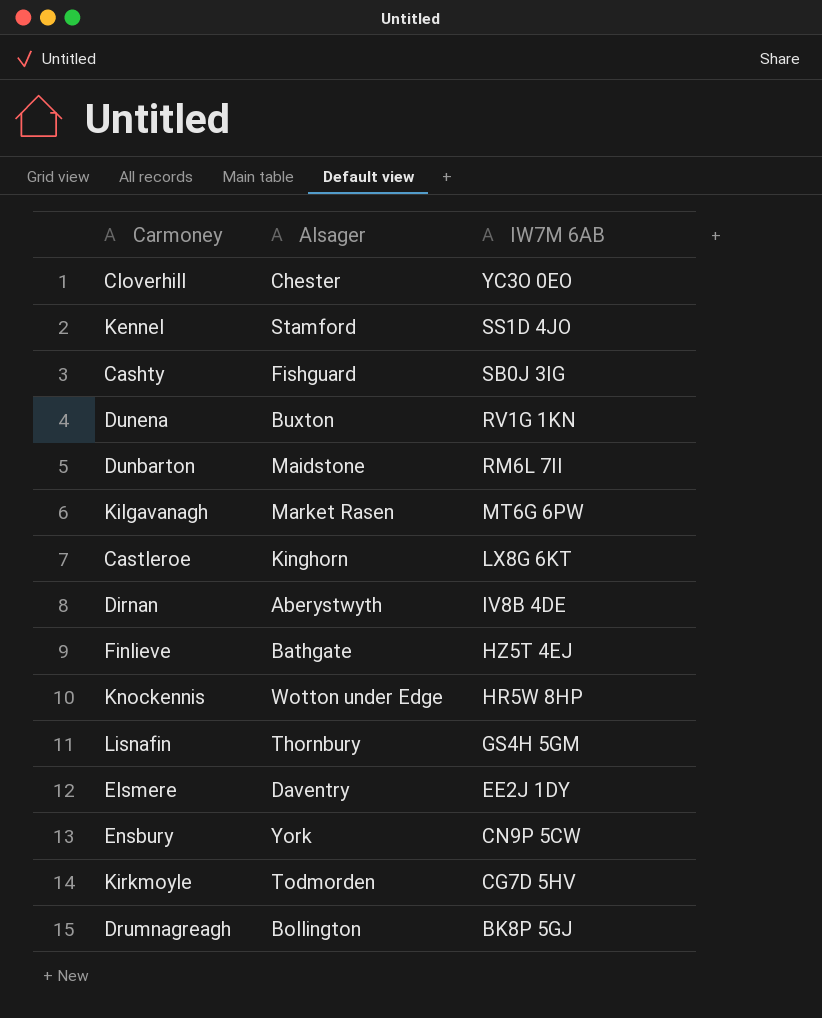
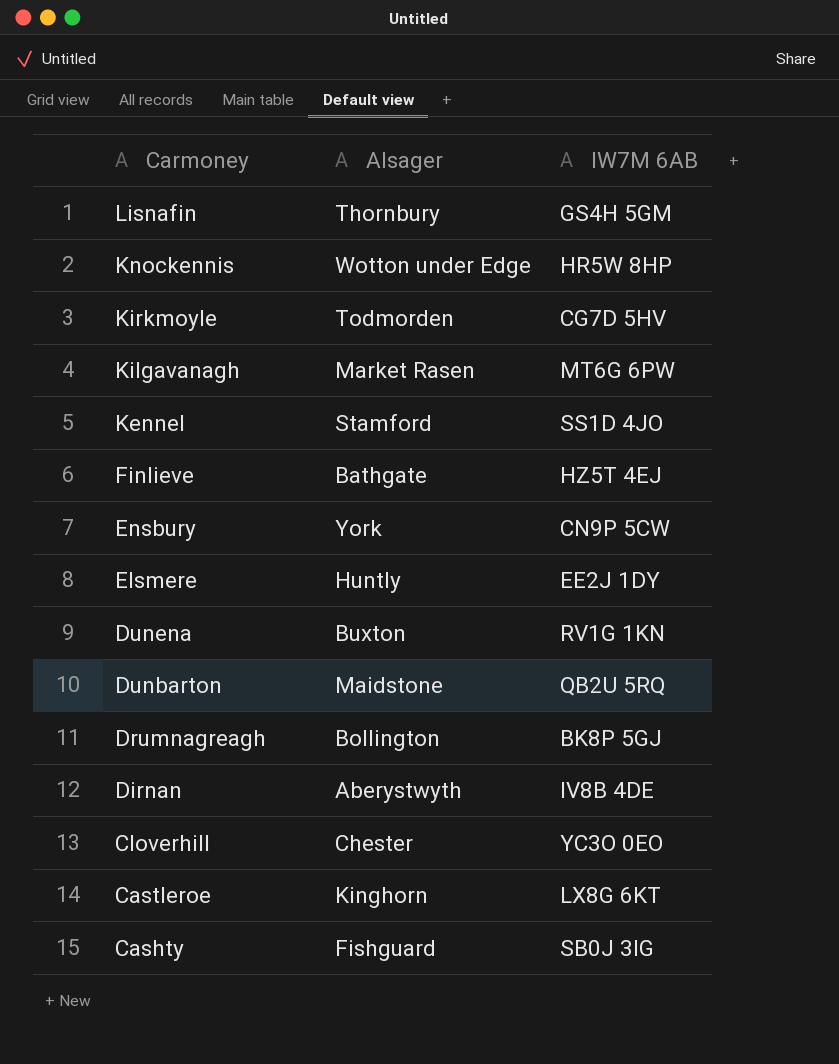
row order: IW7M 6AB descending -> Carmoney descending
Elsmere | Alsager: Daventry -> Huntly
Dunbarton | IW7M 6AB: RM6L 7II -> QB2U 5RQ

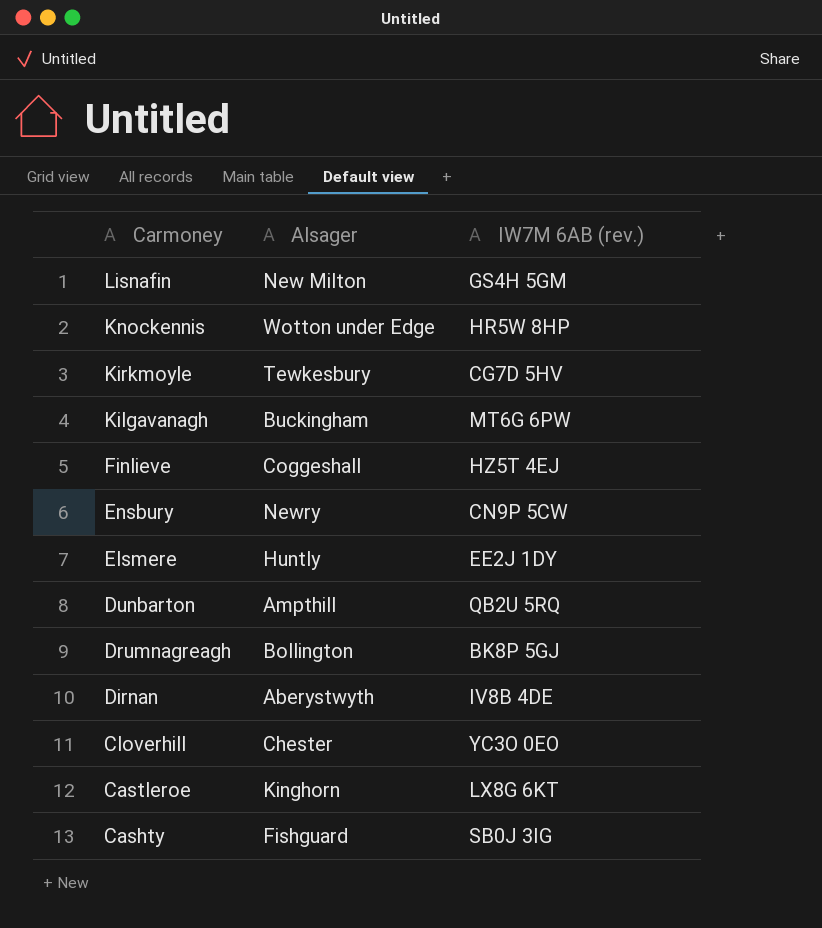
column name: IW7M 6AB -> IW7M 6AB (rev.)
row Kennel: Stamford | SS1D 4JO -> none
row Dunena: Buxton | RV1G 1KN -> none
Lisnafin | Alsager: Thornbury -> New Milton
Kirkmoyle | Alsager: Todmorden -> Tewkesbury
Kilgavanagh | Alsager: Market Rasen -> Buckingham
Finlieve | Alsager: Bathgate -> Coggeshall
Ensbury | Alsager: York -> Newry
Dunbarton | Alsager: Maidstone -> Ampthill

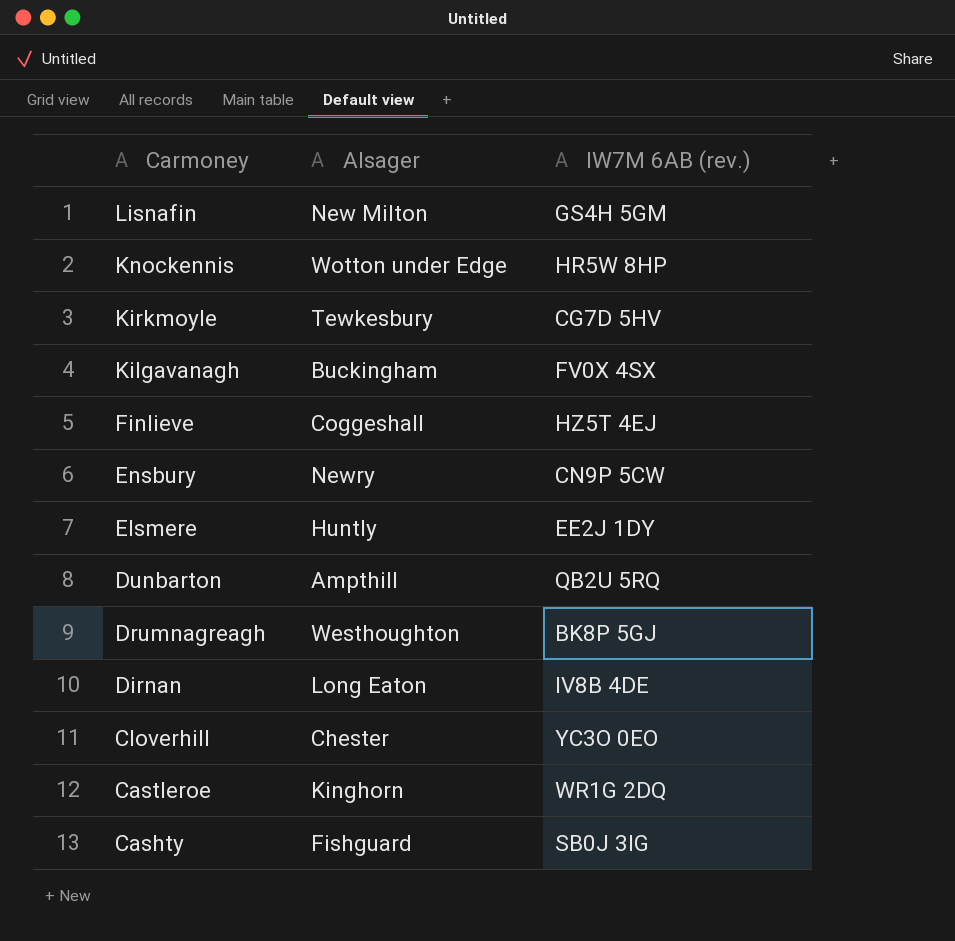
Kilgavanagh | IW7M 6AB (rev.): MT6G 6PW -> FV0X 4SX
Drumnagreagh | Alsager: Bollington -> Westhoughton
Dirnan | Alsager: Aberystwyth -> Long Eaton
Castleroe | IW7M 6AB (rev.): LX8G 6KT -> WR1G 2DQ

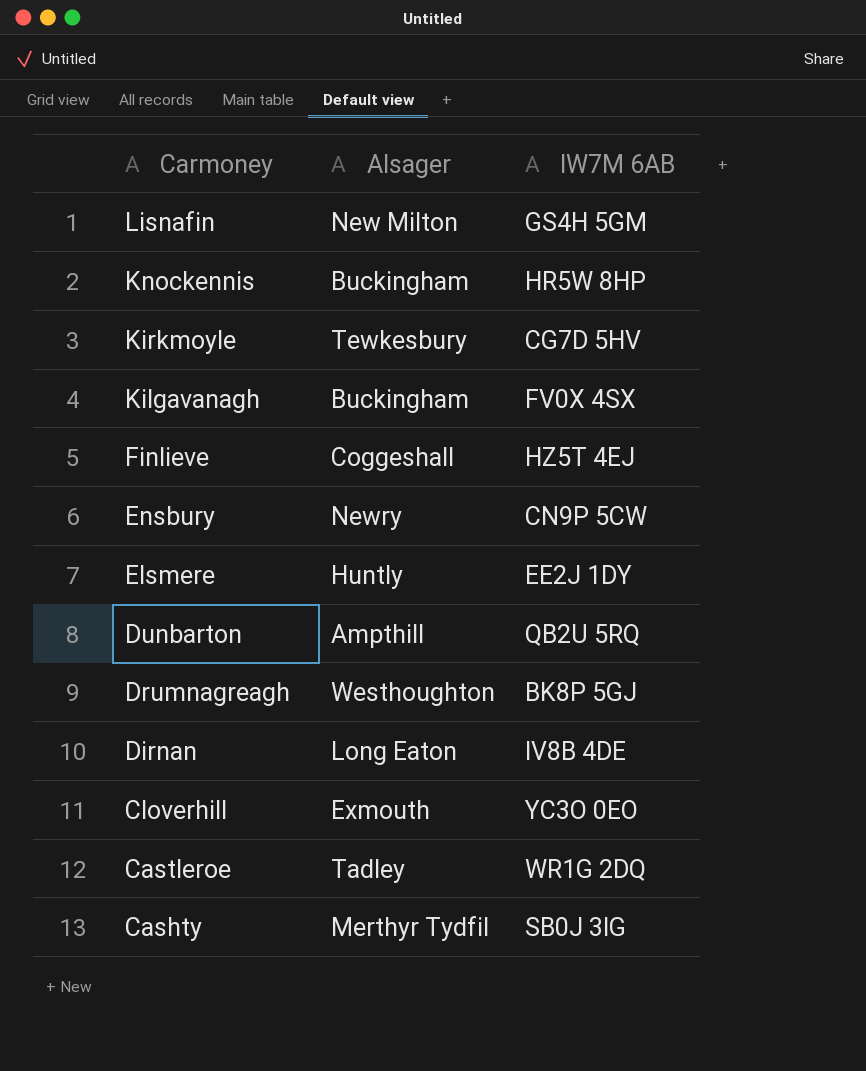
column name: IW7M 6AB (rev.) -> IW7M 6AB
Knockennis | Alsager: Wotton under Edge -> Buckingham
Cloverhill | Alsager: Chester -> Exmouth
Castleroe | Alsager: Kinghorn -> Tadley
Cashty | Alsager: Fishguard -> Merthyr Tydfil

